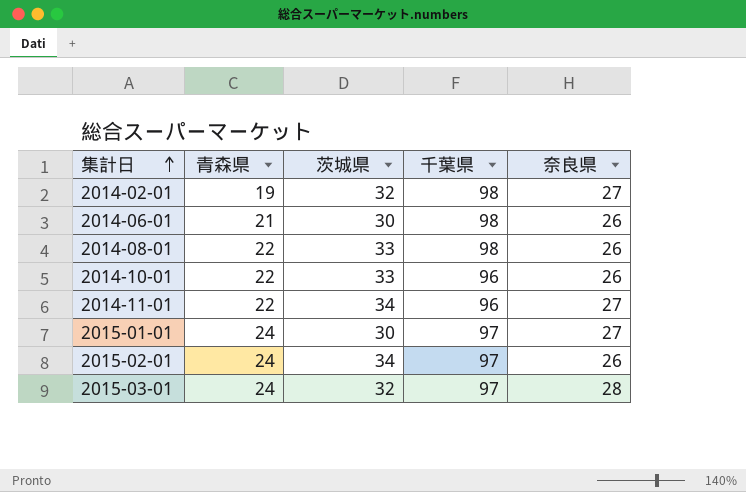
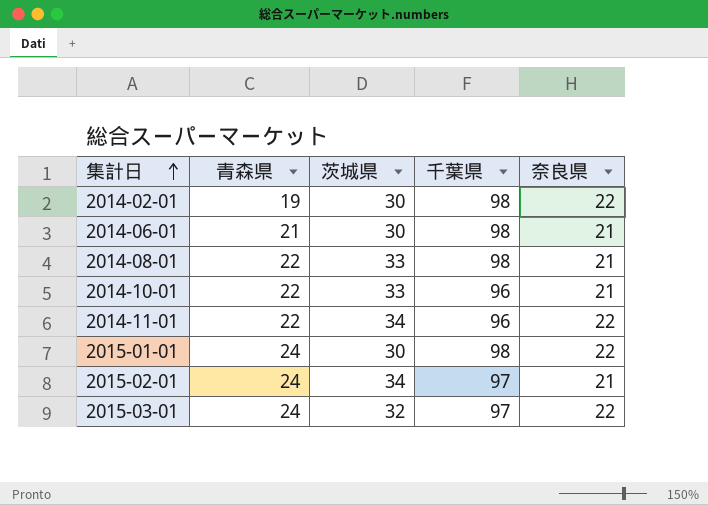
2014-02-01 | 茨城県: 32 -> 30
2014-02-01 | 奈良県: 27 -> 22
2014-06-01 | 奈良県: 26 -> 21
2014-08-01 | 奈良県: 26 -> 21
2014-10-01 | 奈良県: 26 -> 21
2014-11-01 | 奈良県: 27 -> 22
2015-01-01 | 千葉県: 97 -> 98
2015-01-01 | 奈良県: 27 -> 22
2015-02-01 | 奈良県: 26 -> 21
2015-03-01 | 奈良県: 28 -> 22

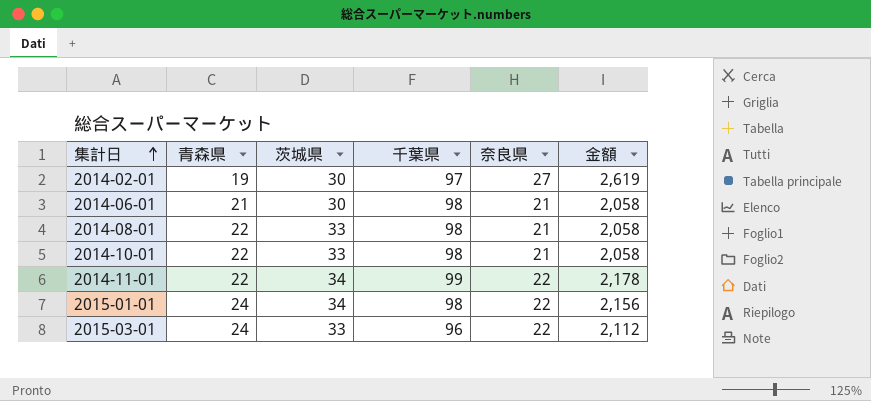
column 金額 | formula: none -> [千葉県] * [奈良県]
row 2015-02-01: 24 | 34 | 97 | 21 -> none
2014-02-01 | 千葉県: 98 -> 97
2014-02-01 | 奈良県: 22 -> 27
2014-10-01 | 千葉県: 96 -> 98
2014-11-01 | 千葉県: 96 -> 99
2015-01-01 | 茨城県: 30 -> 34
2015-03-01 | 茨城県: 32 -> 33
2015-03-01 | 千葉県: 97 -> 96

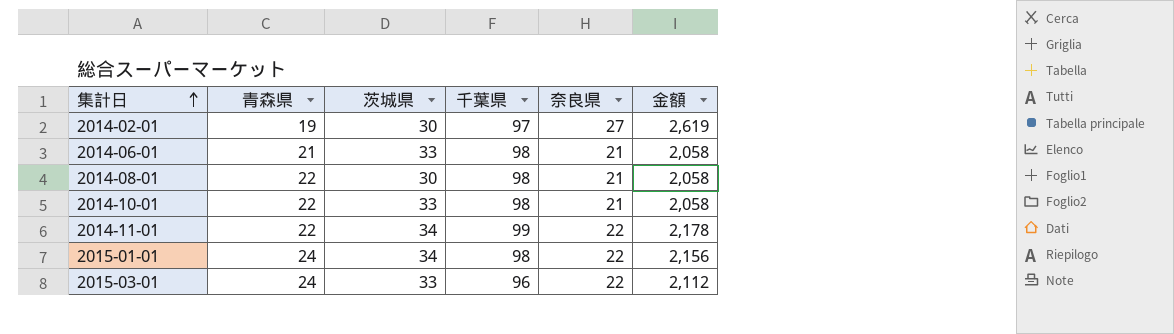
2014-06-01 | 茨城県: 30 -> 33
2014-08-01 | 茨城県: 33 -> 30

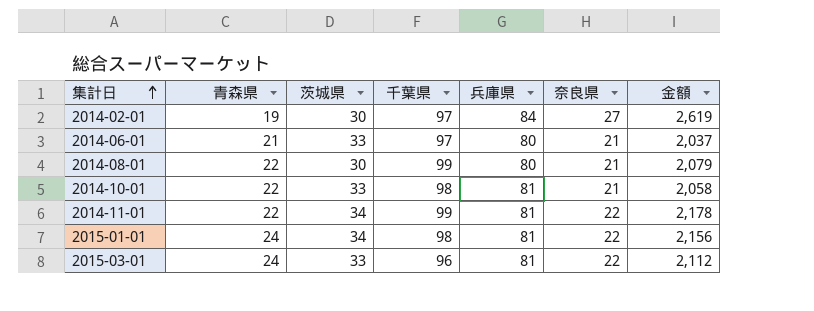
column 兵庫県 | position: none -> 5
2014-06-01 | 千葉県: 98 -> 97
2014-06-01 | 金額: 2,058 -> 2,037
2014-08-01 | 千葉県: 98 -> 99
2014-08-01 | 金額: 2,058 -> 2,079

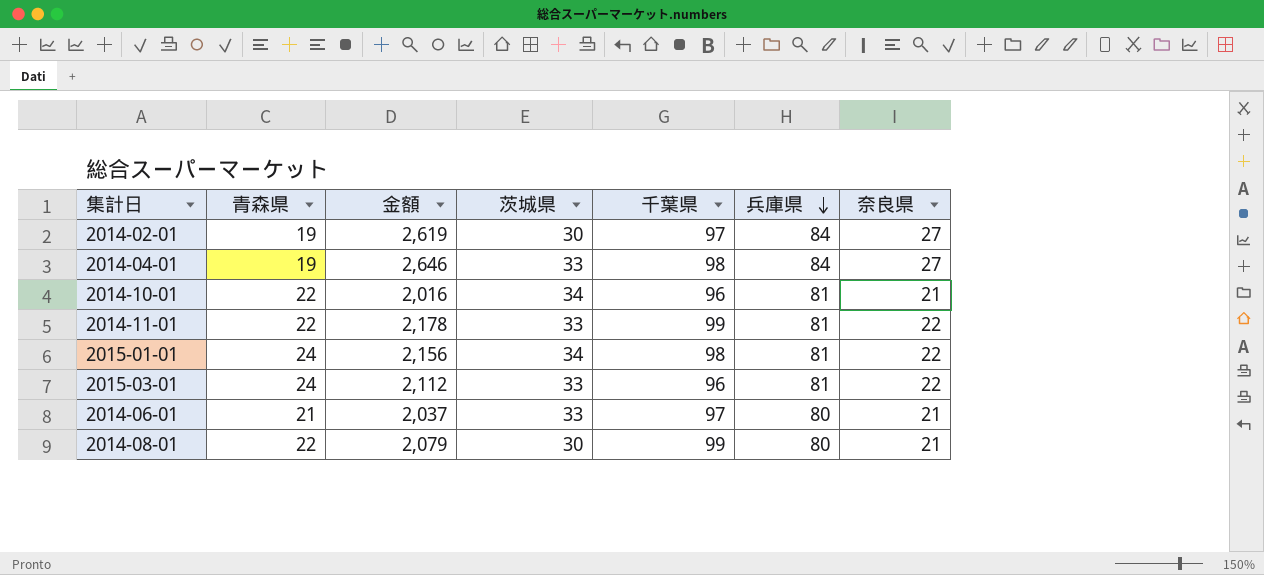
row order: 集計日 ascending -> 兵庫県 descending
column 金額 | position: 7 -> 3
row 2014-04-01: none -> 19 | 2,646 | 33 | 98 | 84 | 27
2014-10-01 | 金額: 2,058 -> 2,016
2014-10-01 | 茨城県: 33 -> 34
2014-10-01 | 千葉県: 98 -> 96
2014-11-01 | 茨城県: 34 -> 33

